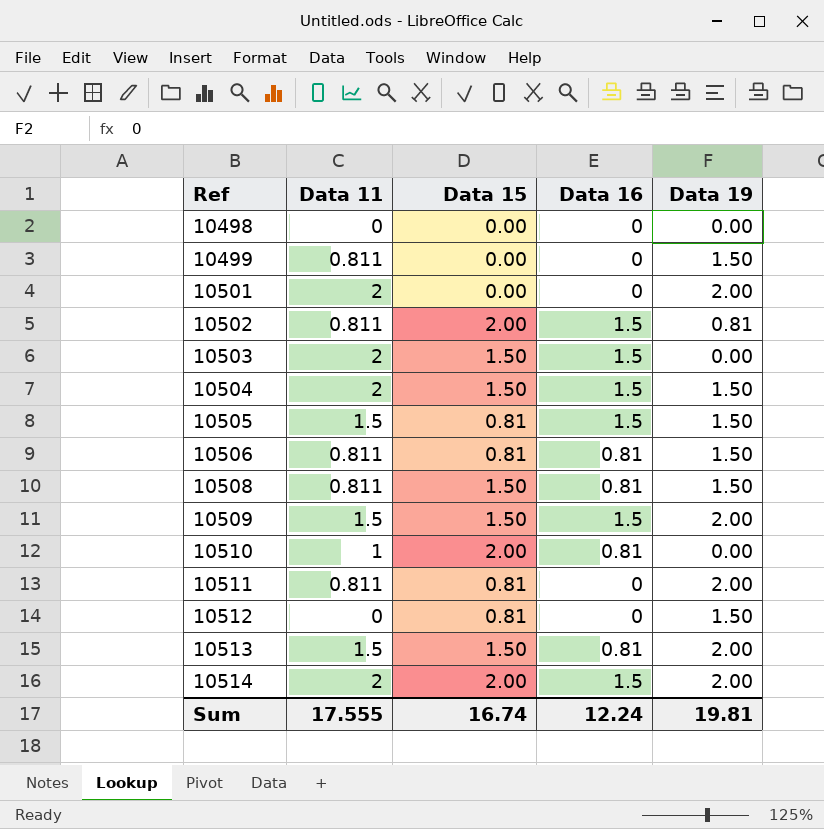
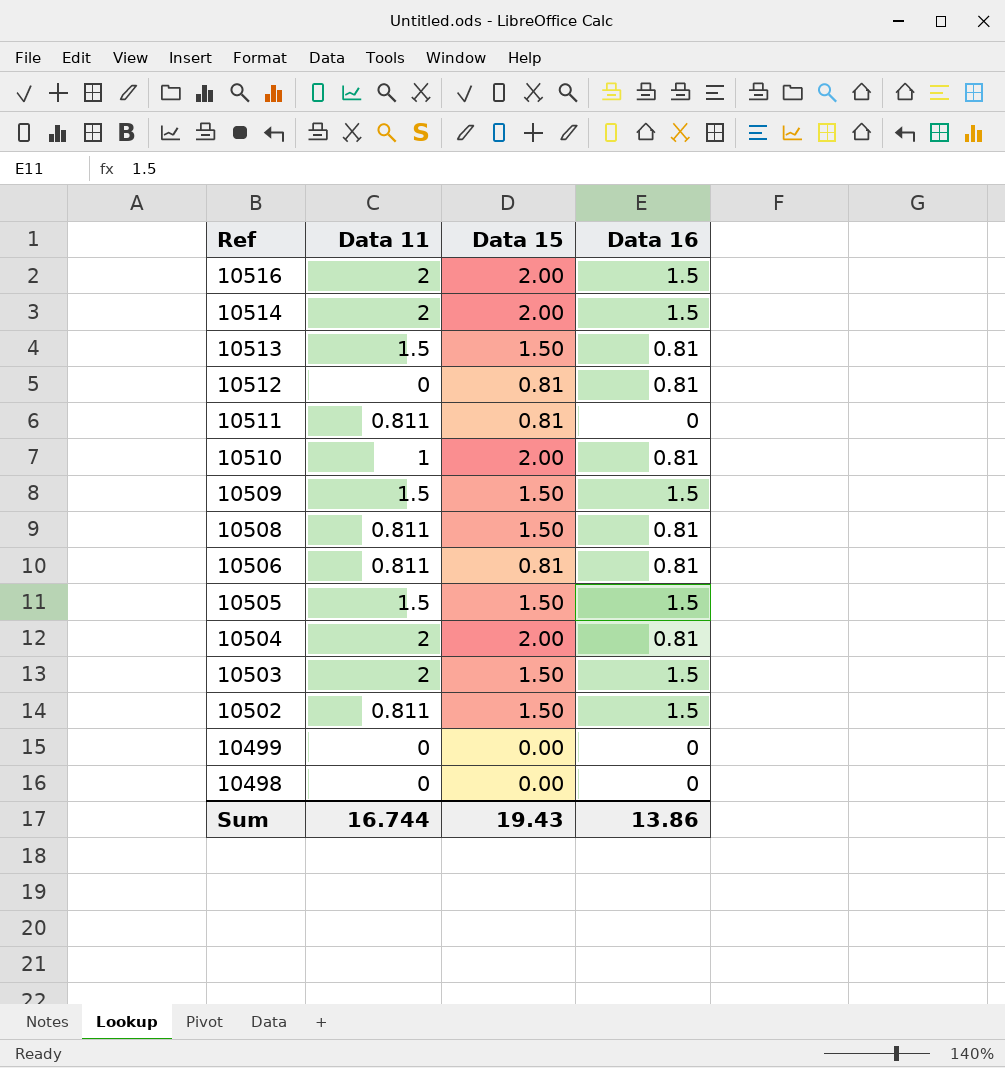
row order: Ref ascending -> Ref descending
column Data 19 | position: 5 -> none
row 10501: 2 | 0.00 | 0 | 2.00 -> none
row 10516: none -> 2 | 2.00 | 1.5
10512 | Data 16: 0 -> 0.81
10505 | Data 15: 0.81 -> 1.50
10504 | Data 15: 1.50 -> 2.00
10504 | Data 16: 1.5 -> 0.81
10502 | Data 15: 2.00 -> 1.50
10499 | Data 11: 0.811 -> 0
Sum | Data 11: 17.555 -> 16.744
Sum | Data 15: 16.74 -> 19.43
Sum | Data 16: 12.24 -> 13.86

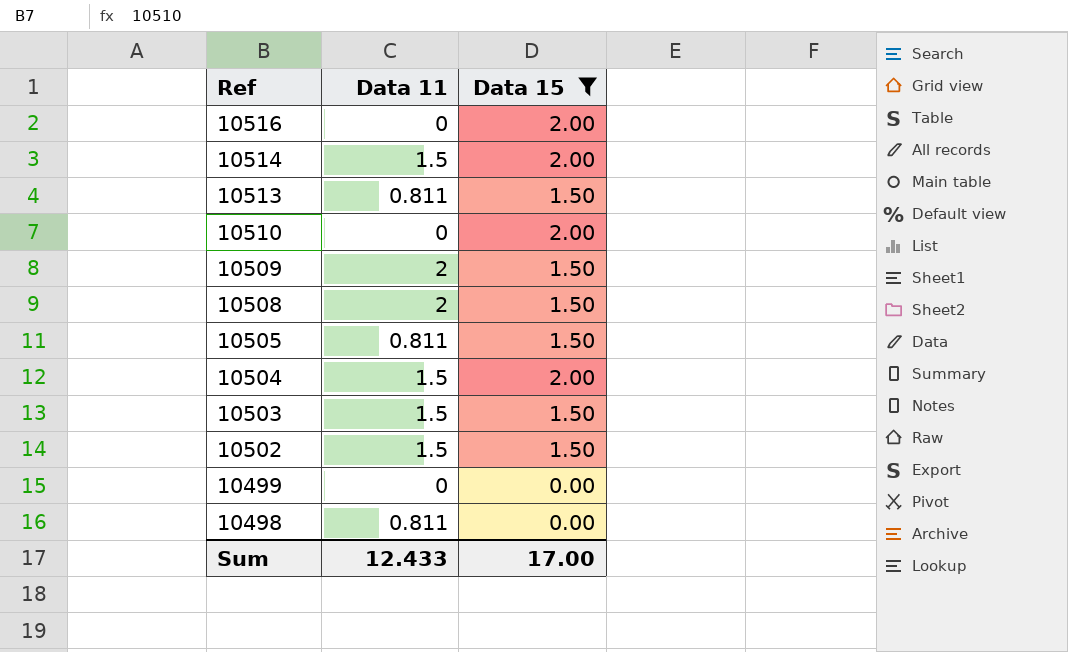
filter: none -> Data 15 != 0.81
column Data 16 | position: 4 -> none
10516 | Data 11: 2 -> 0
10514 | Data 11: 2 -> 1.5
10513 | Data 11: 1.5 -> 0.811
10510 | Data 11: 1 -> 0
10509 | Data 11: 1.5 -> 2
10508 | Data 11: 0.811 -> 2
10505 | Data 11: 1.5 -> 0.811
10504 | Data 11: 2 -> 1.5
10503 | Data 11: 2 -> 1.5
10502 | Data 11: 0.811 -> 1.5
10498 | Data 11: 0 -> 0.811
Sum | Data 11: 16.744 -> 12.433
Sum | Data 15: 19.43 -> 17.00

